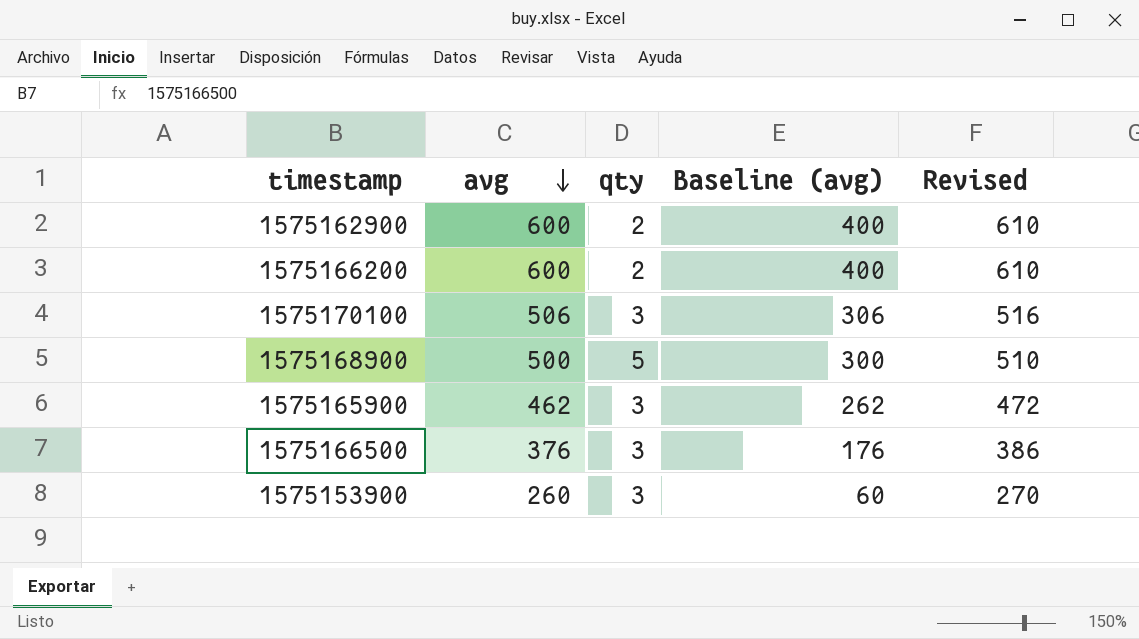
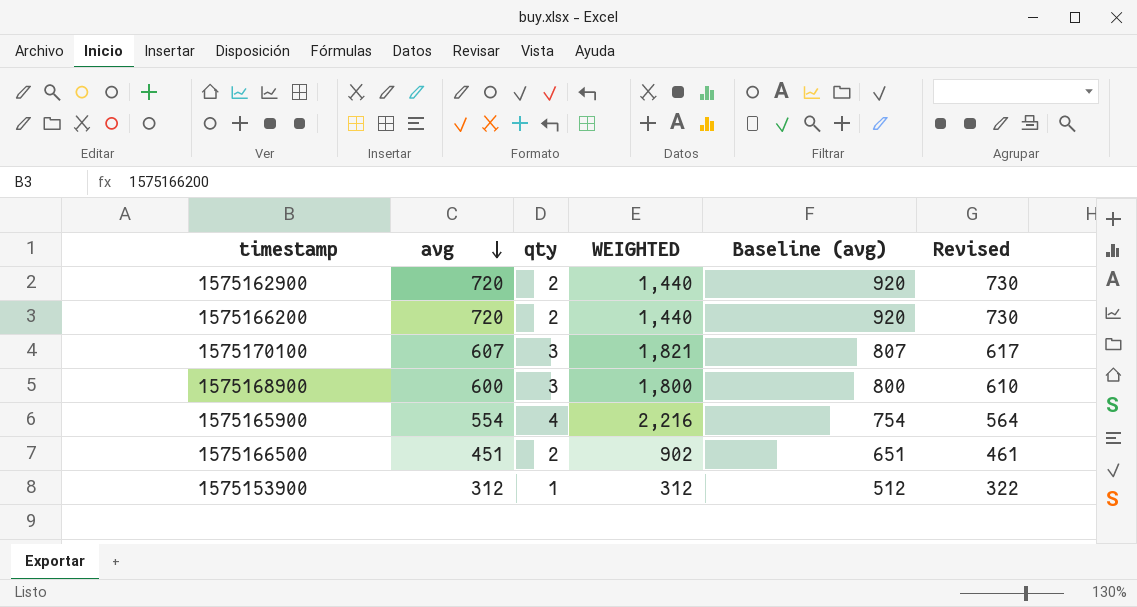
column WEIGHTED | formula: none -> [avg] * [qty]
column Baseline (avg) | formula: [avg] - 200 -> [avg] + 200
1575162900 | avg: 600 -> 720
1575162900 | Revised: 610 -> 730
1575166200 | avg: 600 -> 720
1575166200 | Revised: 610 -> 730
1575170100 | avg: 506 -> 607
1575170100 | Revised: 516 -> 617
1575168900 | avg: 500 -> 600
1575168900 | qty: 5 -> 3
1575168900 | Revised: 510 -> 610
1575165900 | avg: 462 -> 554
1575165900 | qty: 3 -> 4
1575165900 | Revised: 472 -> 564
1575166500 | avg: 376 -> 451
1575166500 | qty: 3 -> 2
1575166500 | Revised: 386 -> 461
1575153900 | avg: 260 -> 312
1575153900 | qty: 3 -> 1
1575153900 | Revised: 270 -> 322

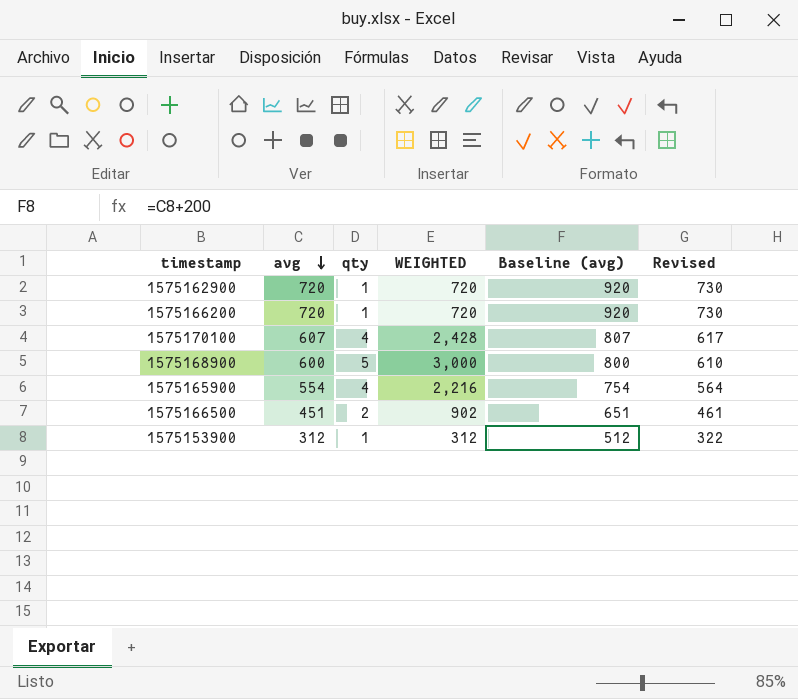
1575162900 | qty: 2 -> 1
1575162900 | WEIGHTED: 1,440 -> 720
1575166200 | qty: 2 -> 1
1575166200 | WEIGHTED: 1,440 -> 720
1575170100 | qty: 3 -> 4
1575170100 | WEIGHTED: 1,821 -> 2,428
1575168900 | qty: 3 -> 5
1575168900 | WEIGHTED: 1,800 -> 3,000

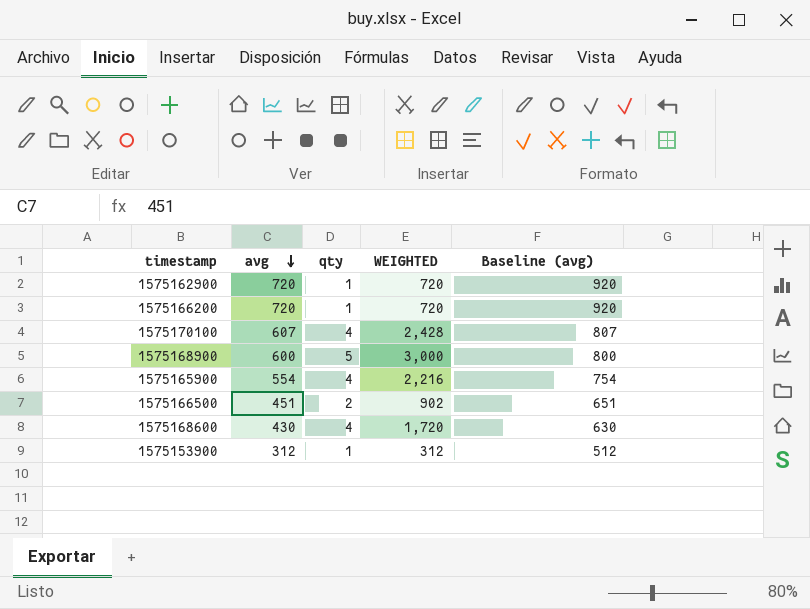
column Revised | formula: [avg] + 10 -> none
row 1575168600: none -> 430 | 4 | 1,720 | 630

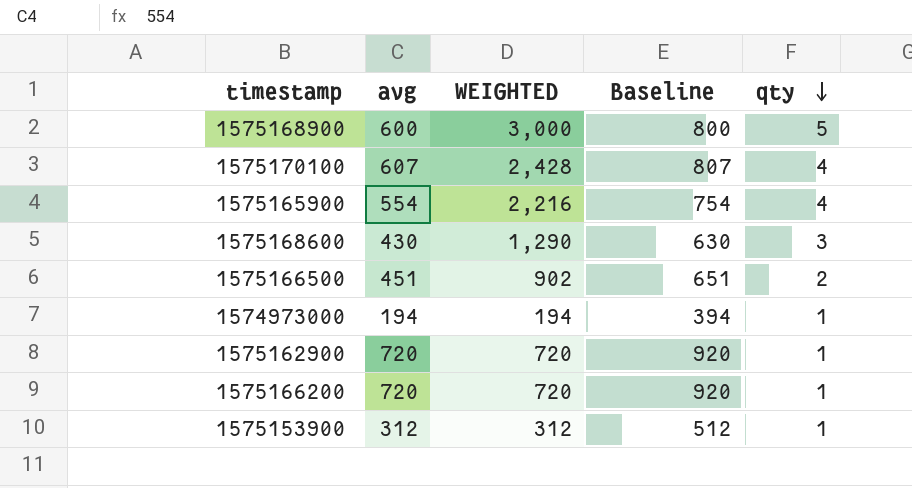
row order: avg descending -> qty descending
column name: Baseline (avg) -> Baseline
column qty | position: 3 -> 5
1575168600 | WEIGHTED: 1,720 -> 1,290
1575168600 | qty: 4 -> 3
row 1574973000: none -> 194 | 194 | 394 | 1

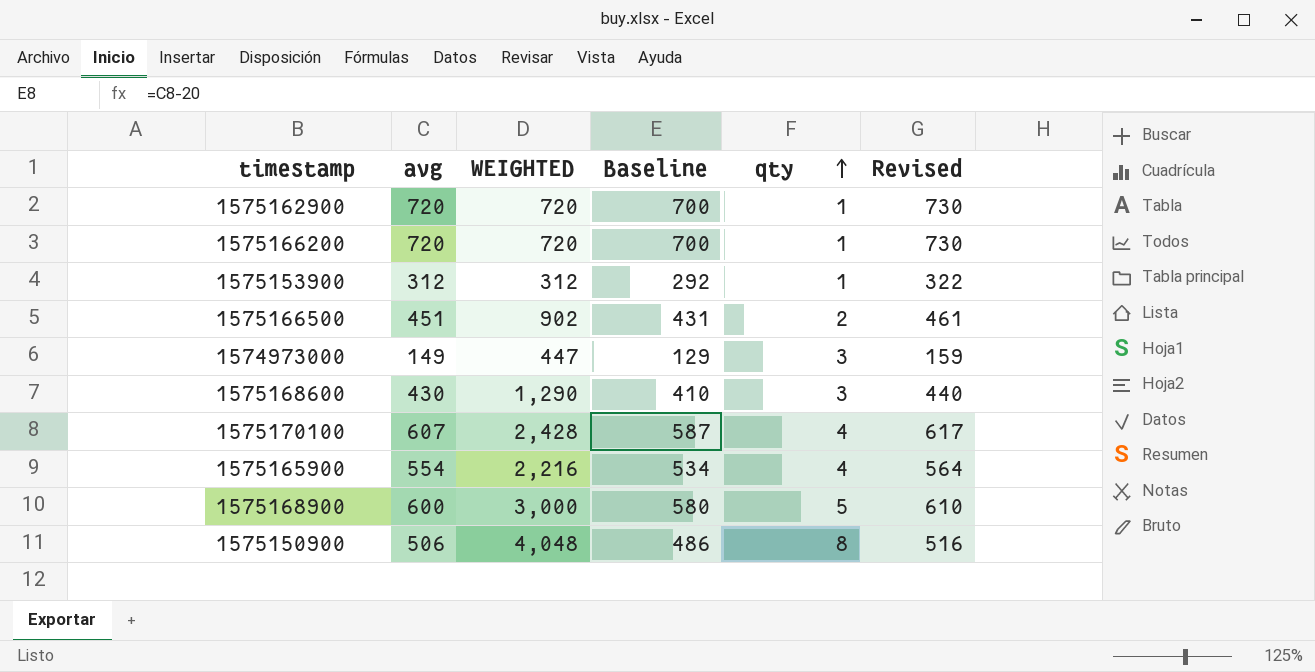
row order: qty descending -> qty ascending
column Baseline | formula: [avg] + 200 -> [avg] - 20
column Revised | formula: none -> [avg] + 10
1574973000 | avg: 194 -> 149
1574973000 | WEIGHTED: 194 -> 447
1574973000 | qty: 1 -> 3
row 1575150900: none -> 506 | 4,048 | 486 | 8 | 516

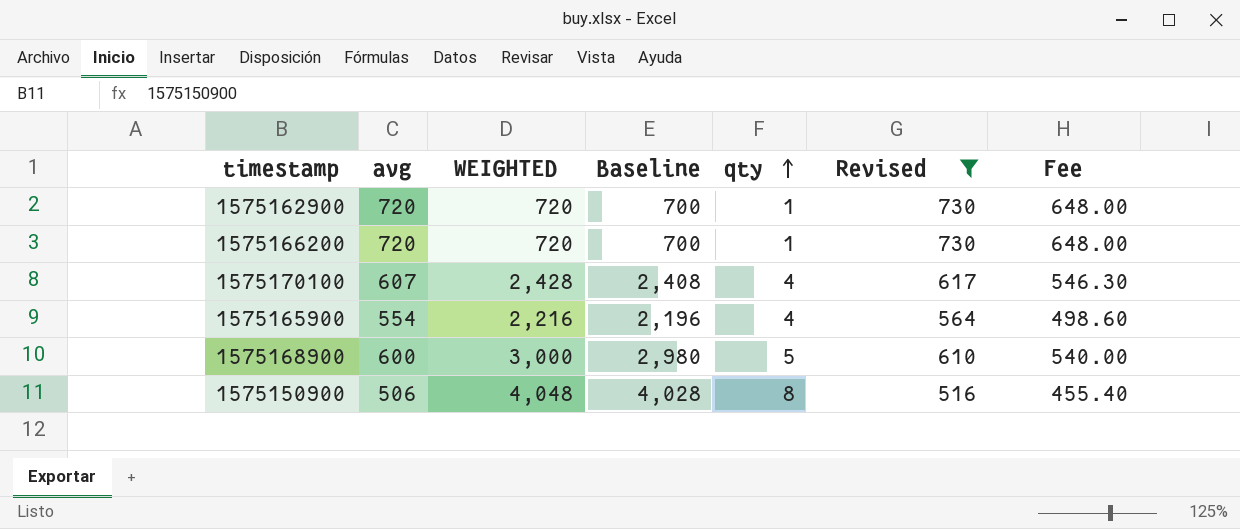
filter: none -> Revised >= 516
column Baseline | formula: [avg] - 20 -> [WEIGHTED] - 20
column Fee | formula: none -> [avg] * 0.9

